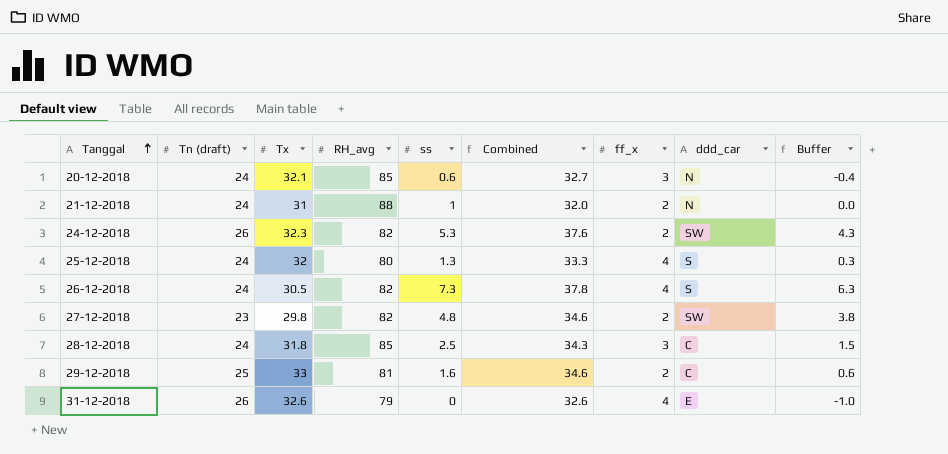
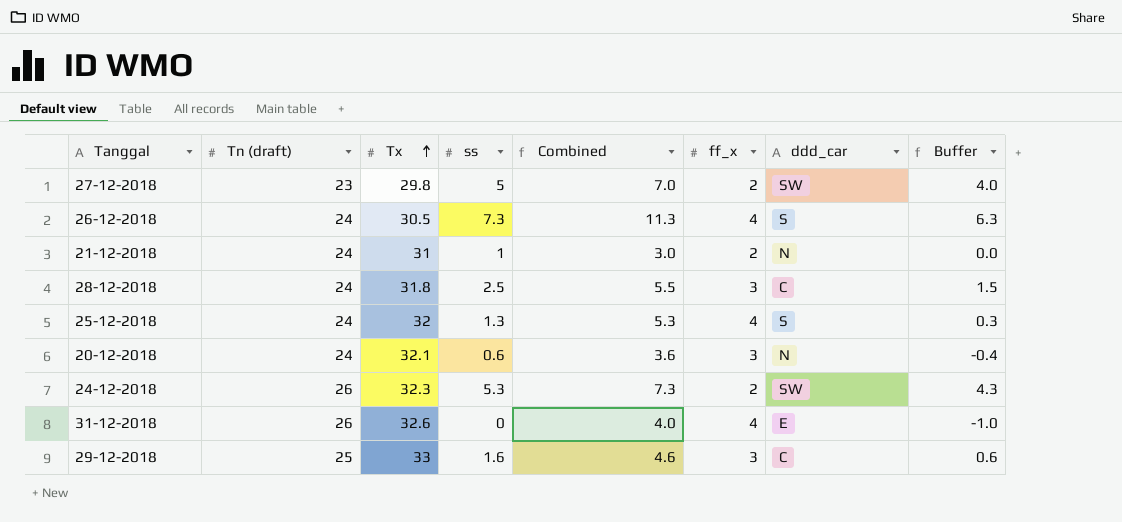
row order: Tanggal ascending -> Tx ascending
column RH_avg | position: 4 -> none
column Combined | formula: [Tx] + [ss] -> [ss] + [ff_x]
27-12-2018 | ss: 4.8 -> 5
27-12-2018 | Buffer: 3.8 -> 4.0
29-12-2018 | ff_x: 2 -> 3

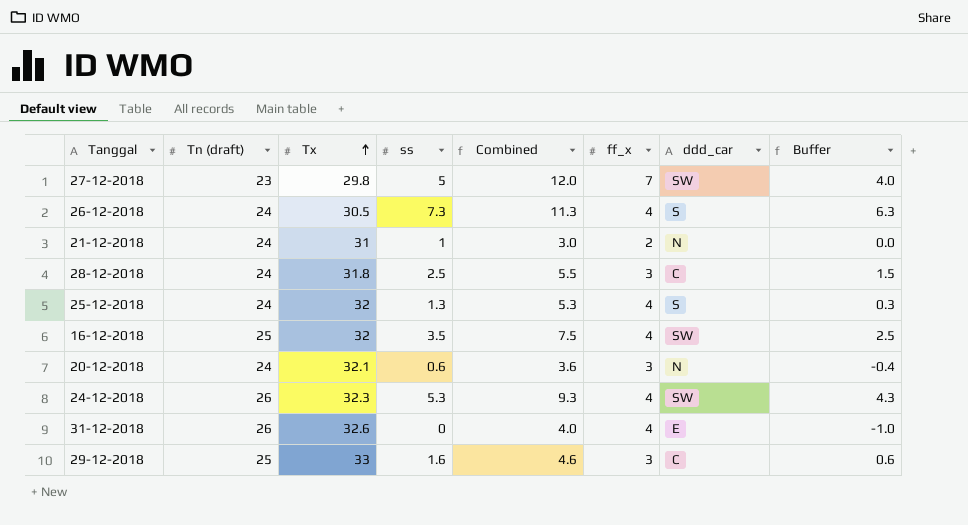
27-12-2018 | Combined: 7.0 -> 12.0
27-12-2018 | ff_x: 2 -> 7
row 16-12-2018: none -> 25 | 32 | 3.5 | 7.5 | 4 | SW | 2.5
24-12-2018 | Combined: 7.3 -> 9.3
24-12-2018 | ff_x: 2 -> 4

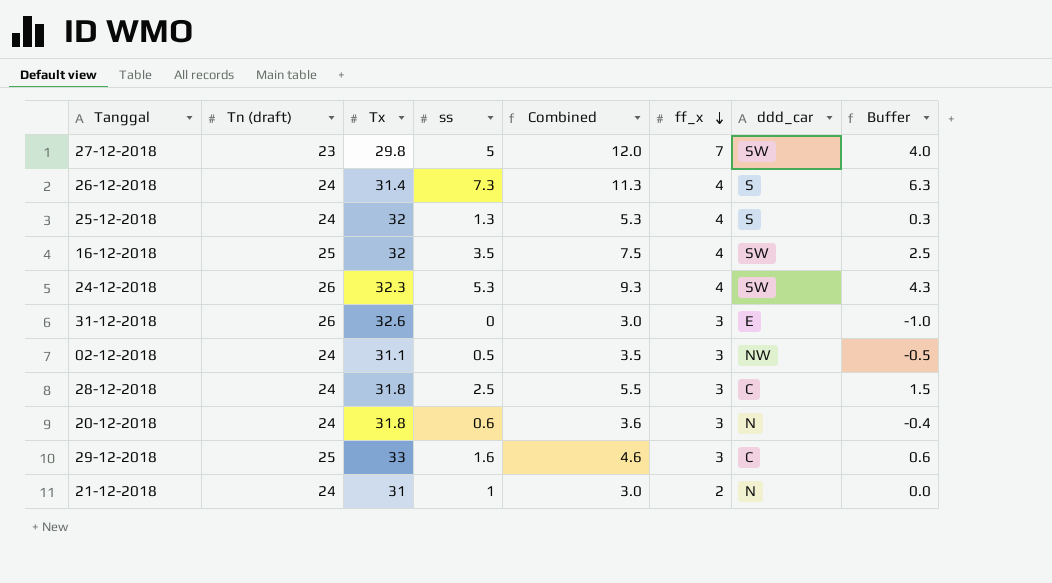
row order: Tx ascending -> ff_x descending
26-12-2018 | Tx: 30.5 -> 31.4
31-12-2018 | Combined: 4.0 -> 3.0
31-12-2018 | ff_x: 4 -> 3
row 02-12-2018: none -> 24 | 31.1 | 0.5 | 3.5 | 3 | NW | -0.5
20-12-2018 | Tx: 32.1 -> 31.8

